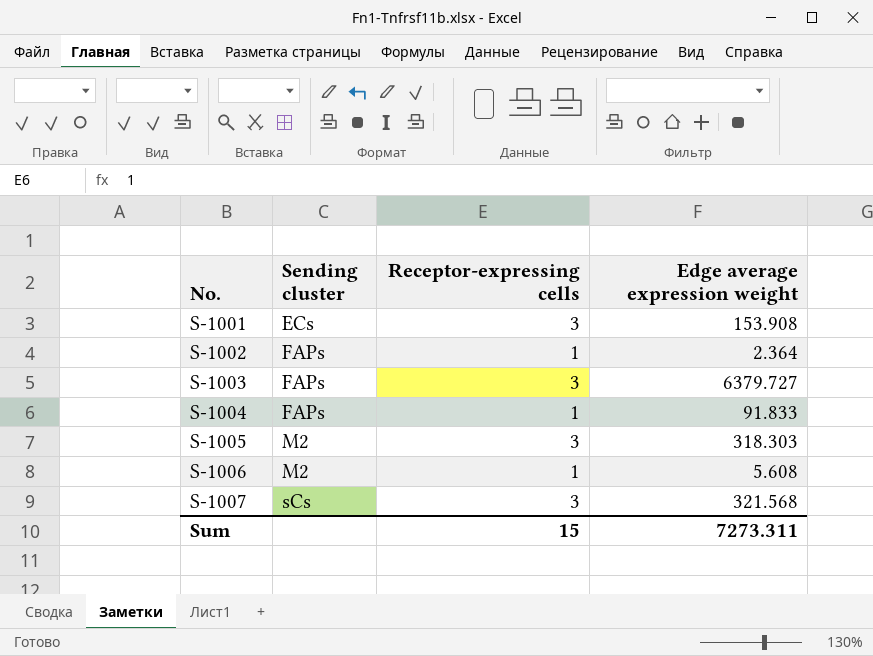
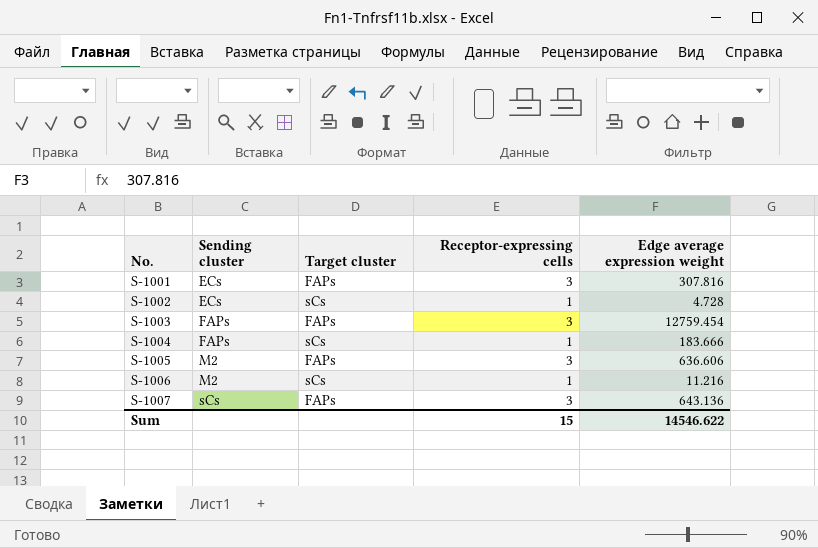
column Target cluster | position: none -> 3
S-1001 | Edge average expression weight: 153.908 -> 307.816
S-1002 | Sending cluster: FAPs -> ECs
S-1002 | Edge average expression weight: 2.364 -> 4.728
S-1003 | Edge average expression weight: 6379.727 -> 12759.454
S-1004 | Edge average expression weight: 91.833 -> 183.666
S-1005 | Edge average expression weight: 318.303 -> 636.606
S-1006 | Edge average expression weight: 5.608 -> 11.216
S-1007 | Edge average expression weight: 321.568 -> 643.136
Sum | Edge average expression weight: 7273.311 -> 14546.622

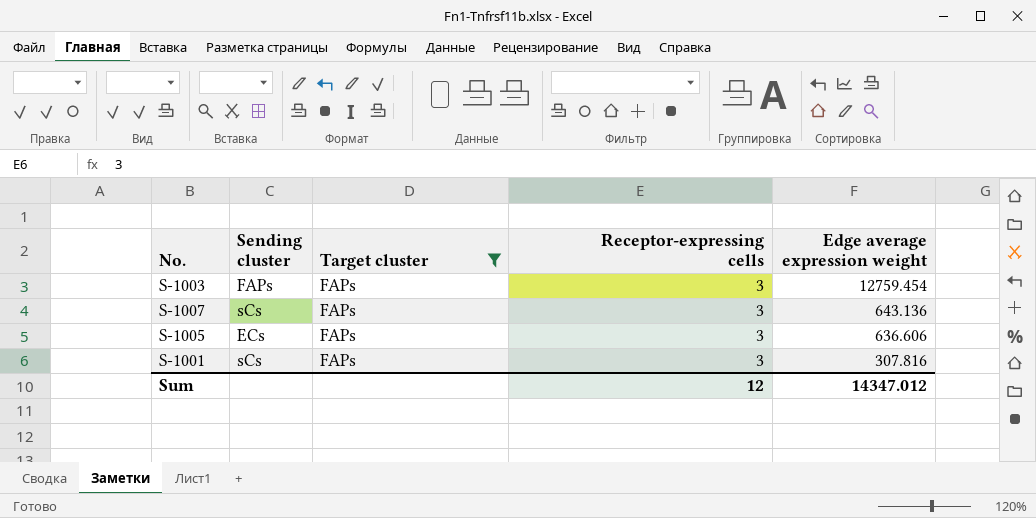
filter: none -> Target cluster = FAPs
row order: No. ascending -> Edge average expression weight descending
S-1005 | Sending cluster: M2 -> ECs
S-1001 | Sending cluster: ECs -> sCs
Sum | Receptor-expressing cells: 15 -> 12
Sum | Edge average expression weight: 14546.622 -> 14347.012

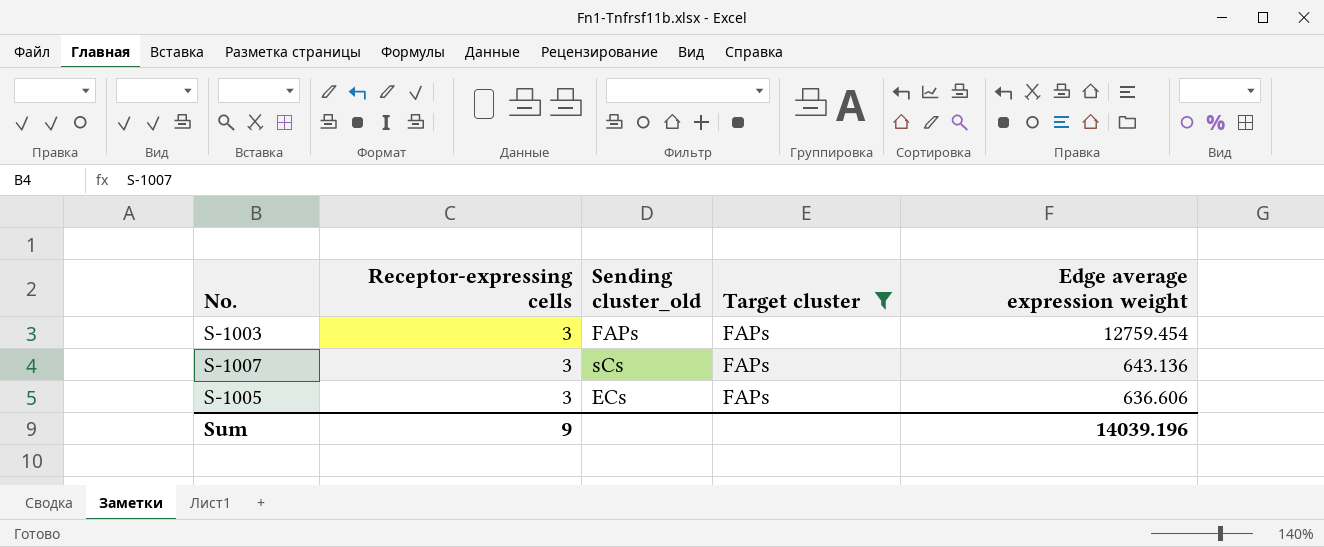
column Receptor-expressing cells | position: 4 -> 2
column name: Sending cluster -> Sending cluster_old
row S-1001: sCs | FAPs | 3 | 307.816 -> none
Sum | Receptor-expressing cells: 12 -> 9
Sum | Edge average expression weight: 14347.012 -> 14039.196

